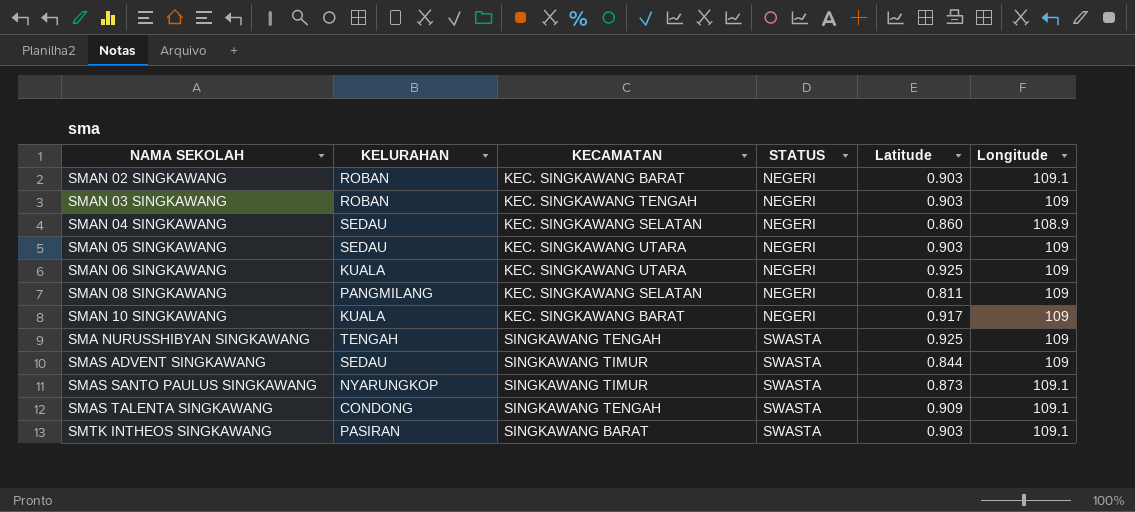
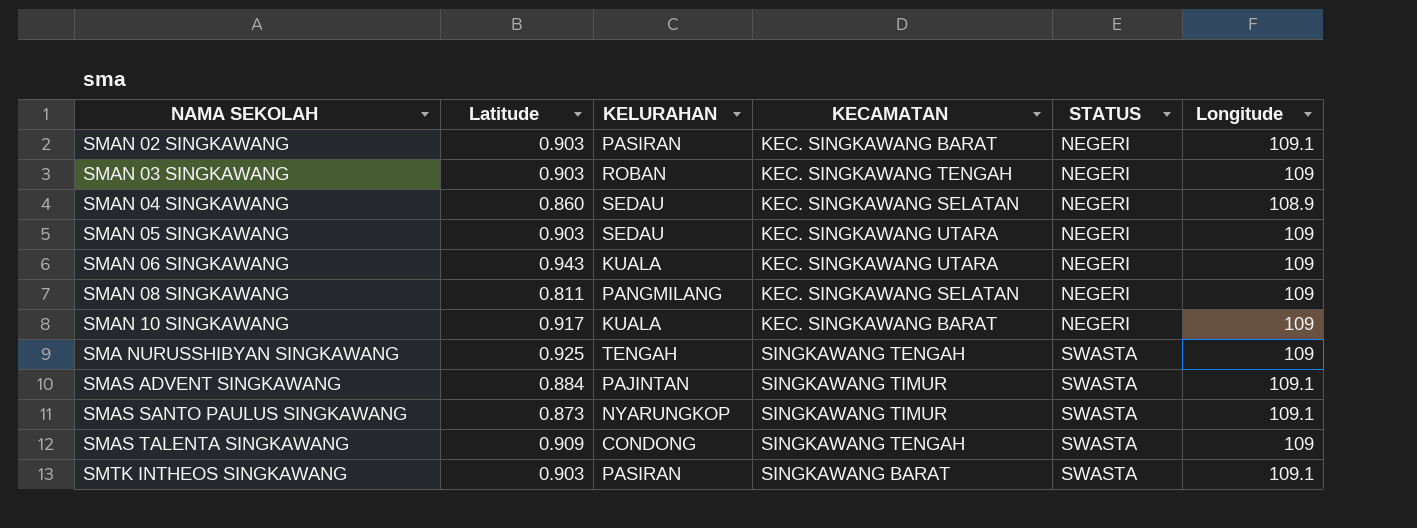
column Latitude | position: 5 -> 2
SMAN 02 SINGKAWANG | KELURAHAN: ROBAN -> PASIRAN
SMAN 06 SINGKAWANG | Latitude: 0.925 -> 0.943
SMAS ADVENT SINGKAWANG | Latitude: 0.844 -> 0.884
SMAS ADVENT SINGKAWANG | KELURAHAN: SEDAU -> PAJINTAN
SMAS ADVENT SINGKAWANG | Longitude: 109 -> 109.1
SMAS TALENTA SINGKAWANG | Longitude: 109.1 -> 109

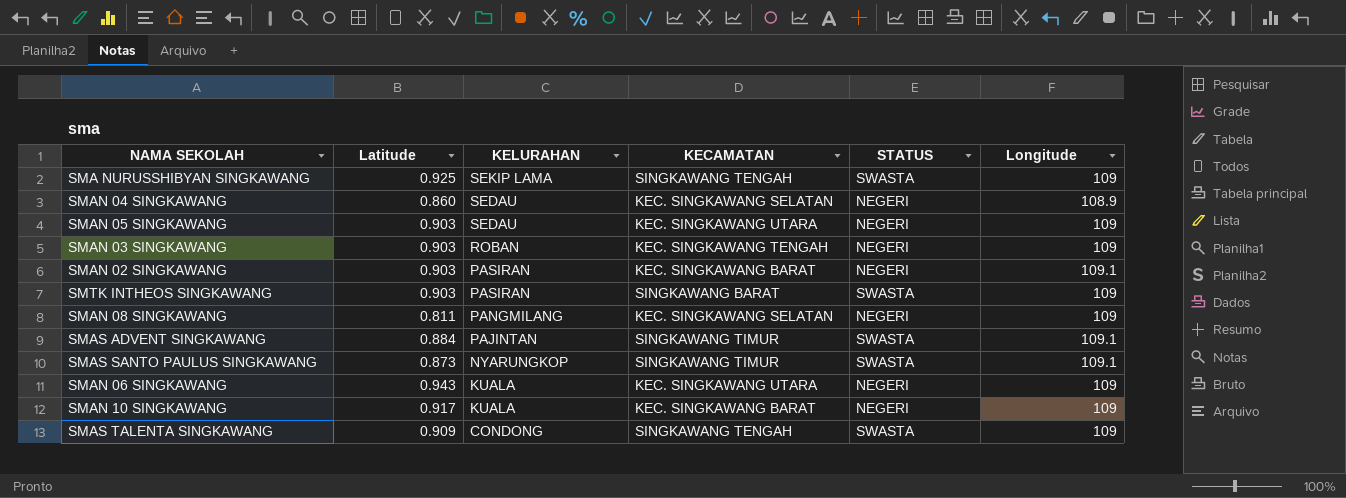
row order: STATUS ascending -> KELURAHAN descending
SMA NURUSSHIBYAN SINGKAWANG | KELURAHAN: TENGAH -> SEKIP LAMA
SMTK INTHEOS SINGKAWANG | Longitude: 109.1 -> 109

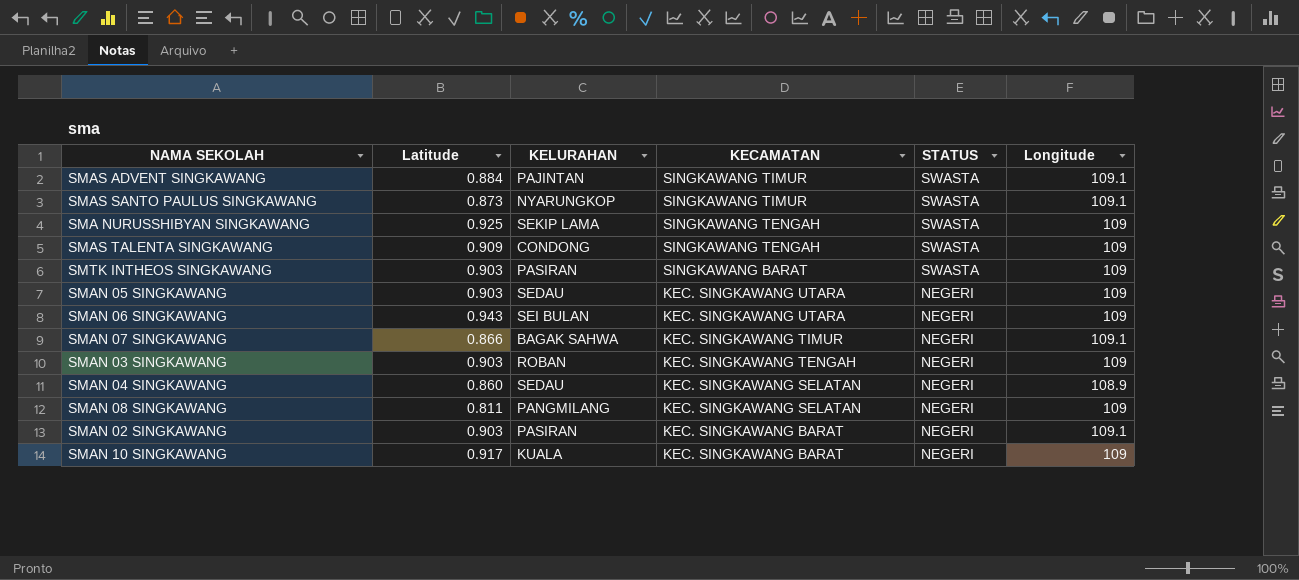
row order: KELURAHAN descending -> KECAMATAN descending
SMAN 06 SINGKAWANG | KELURAHAN: KUALA -> SEI BULAN
row SMAN 07 SINGKAWANG: none -> 0.866 | BAGAK SAHWA | KEC. SINGKAWANG TIMUR | NEGERI | 109.1

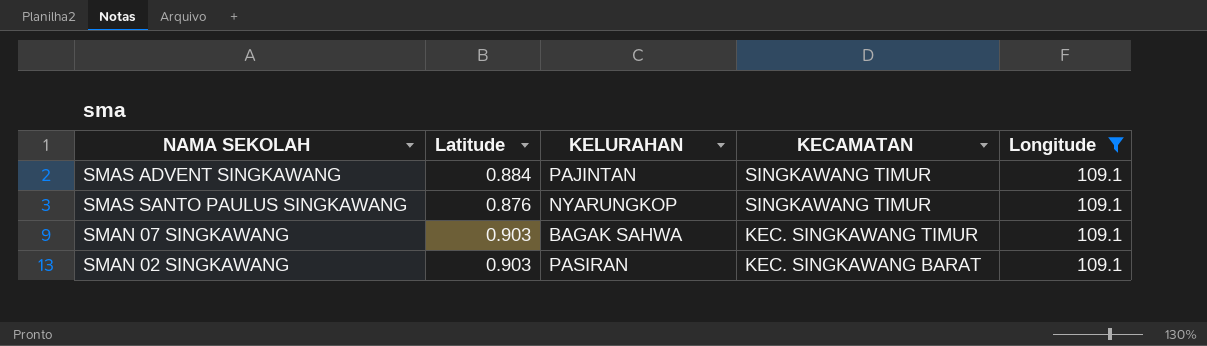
filter: none -> Longitude = 109.1
column STATUS | position: 5 -> none
SMAS SANTO PAULUS SINGKAWANG | Latitude: 0.873 -> 0.876
SMAN 07 SINGKAWANG | Latitude: 0.866 -> 0.903

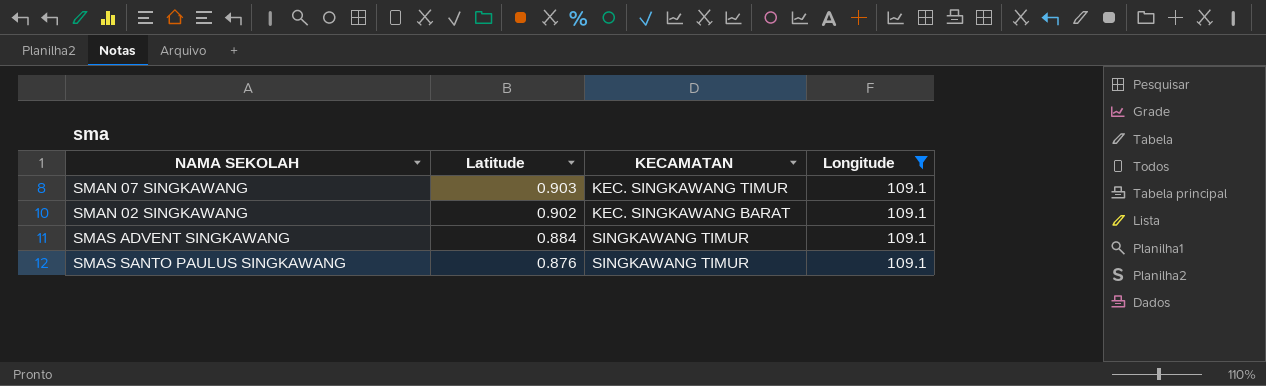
row order: KECAMATAN descending -> Latitude descending
column KELURAHAN | position: 3 -> none
SMAN 02 SINGKAWANG | Latitude: 0.903 -> 0.902

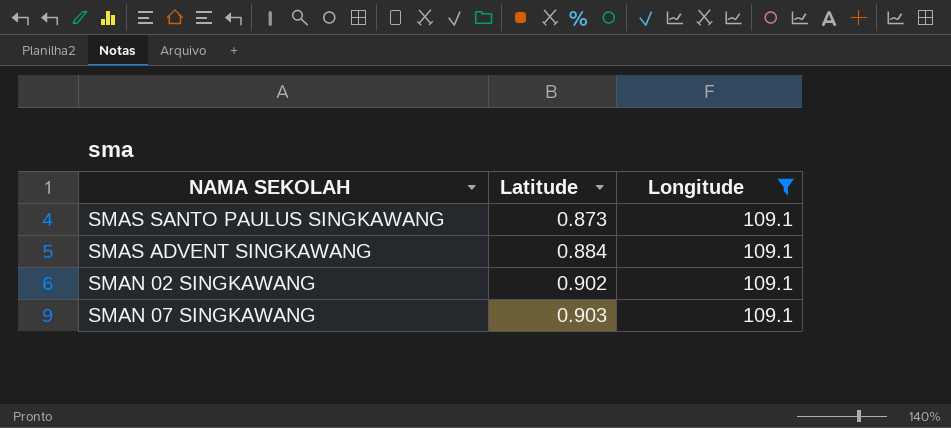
row order: Latitude descending -> Latitude ascending
column KECAMATAN | position: 3 -> none
SMAS SANTO PAULUS SINGKAWANG | Latitude: 0.876 -> 0.873

